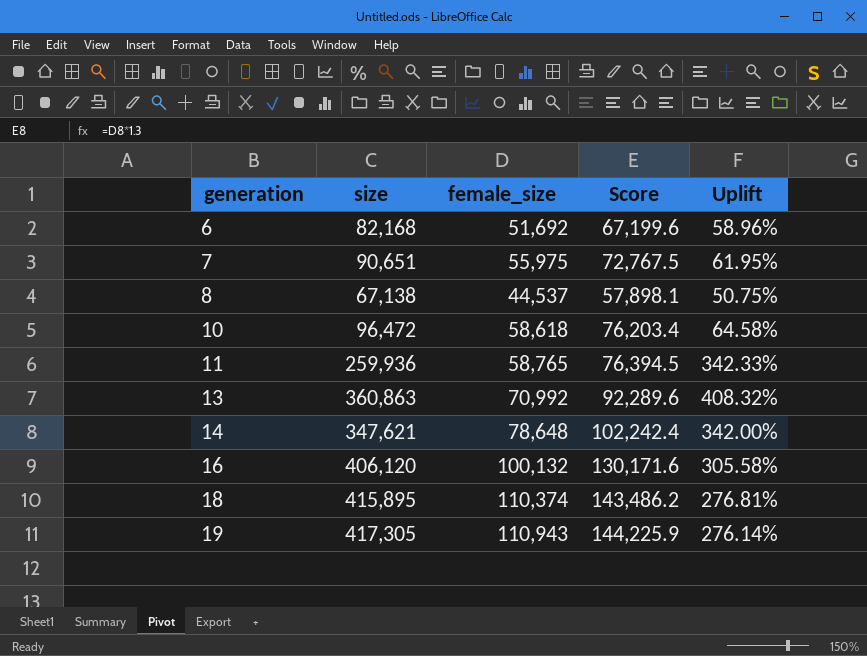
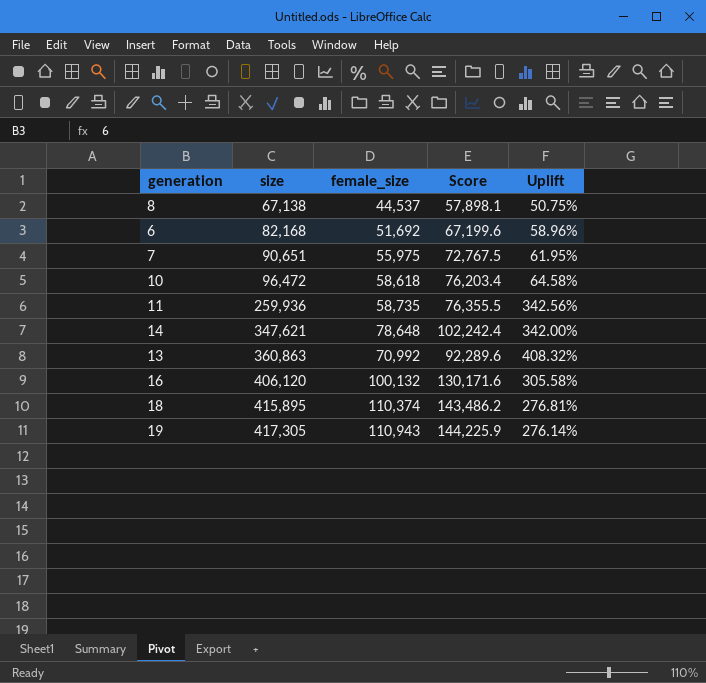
row order: generation ascending -> size ascending
11 | female_size: 58,765 -> 58,735
11 | Score: 76,394.5 -> 76,355.5
11 | Uplift: 342.33% -> 342.56%

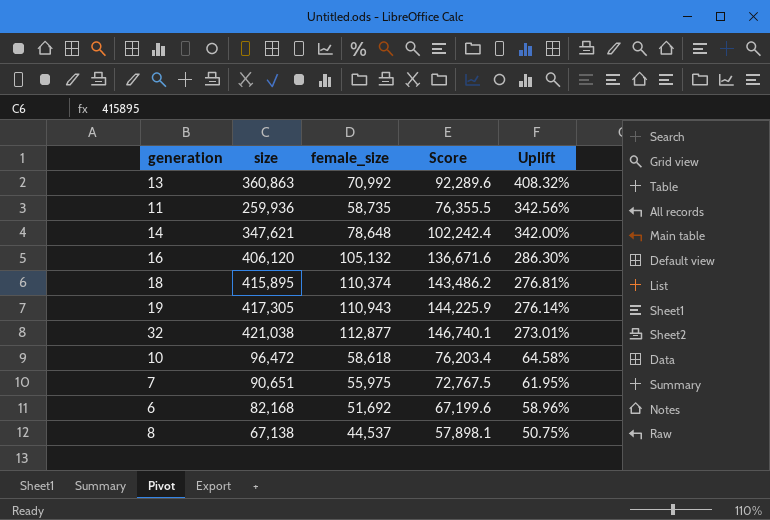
row order: size ascending -> Uplift descending
16 | female_size: 100,132 -> 105,132
16 | Score: 130,171.6 -> 136,671.6
16 | Uplift: 305.58% -> 286.30%
row 32: none -> 421,038 | 112,877 | 146,740.1 | 273.01%

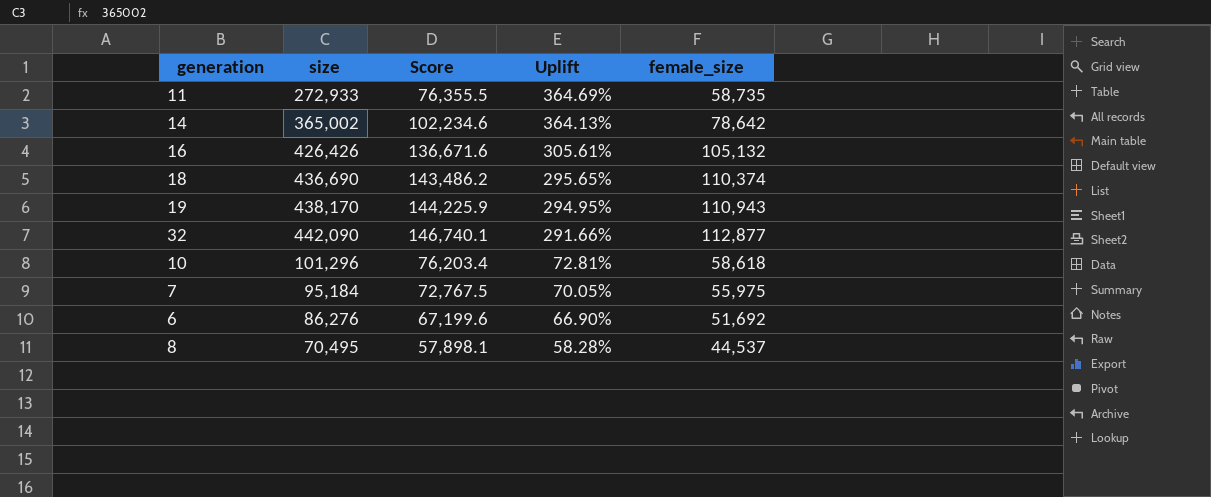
column female_size | position: 3 -> 5
row 13: 360,863 | 70,992 | 92,289.6 | 408.32% -> none
11 | size: 259,936 -> 272,933
11 | Uplift: 342.56% -> 364.69%
14 | size: 347,621 -> 365,002
14 | Score: 102,242.4 -> 102,234.6
14 | Uplift: 342.00% -> 364.13%
14 | female_size: 78,648 -> 78,642
16 | size: 406,120 -> 426,426
16 | Uplift: 286.30% -> 305.61%
18 | size: 415,895 -> 436,690
18 | Uplift: 276.81% -> 295.65%
19 | size: 417,305 -> 438,170
19 | Uplift: 276.14% -> 294.95%
32 | size: 421,038 -> 442,090
32 | Uplift: 273.01% -> 291.66%
10 | size: 96,472 -> 101,296
10 | Uplift: 64.58% -> 72.81%
7 | size: 90,651 -> 95,184
7 | Uplift: 61.95% -> 70.05%
6 | size: 82,168 -> 86,276
6 | Uplift: 58.96% -> 66.90%
8 | size: 67,138 -> 70,495
8 | Uplift: 50.75% -> 58.28%

